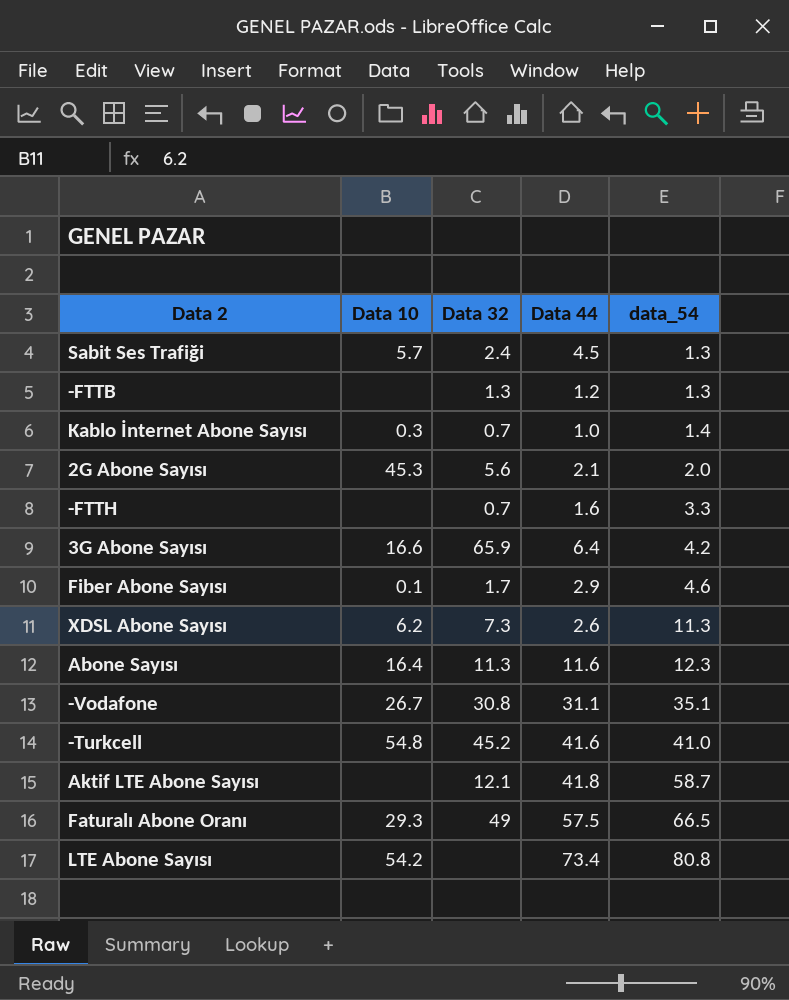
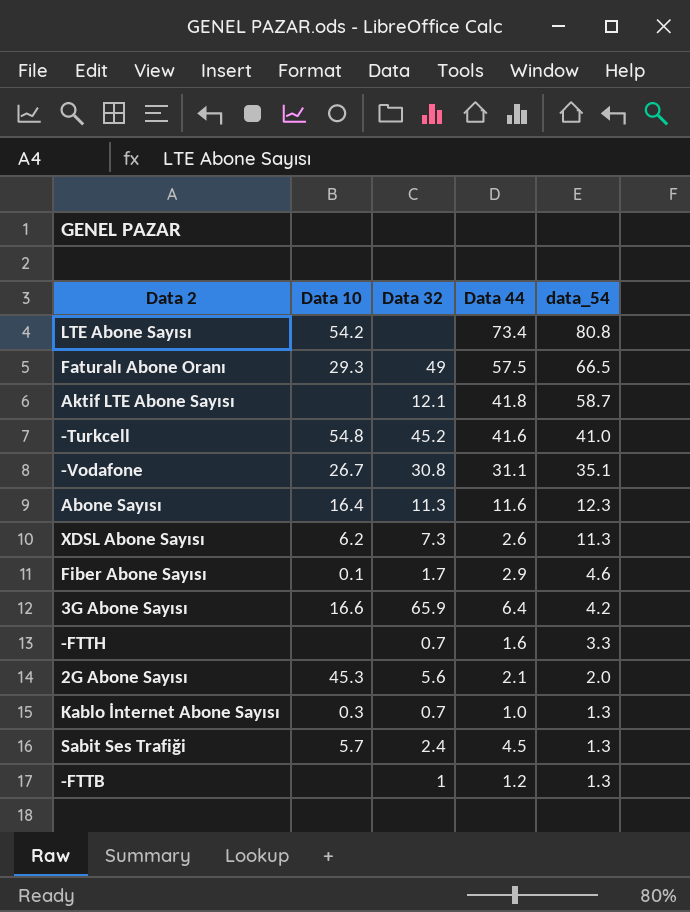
row order: data_54 ascending -> data_54 descending
Kablo İnternet Abone Sayısı | data_54: 1.4 -> 1.3
-FTTB | Data 32: 1.3 -> 1

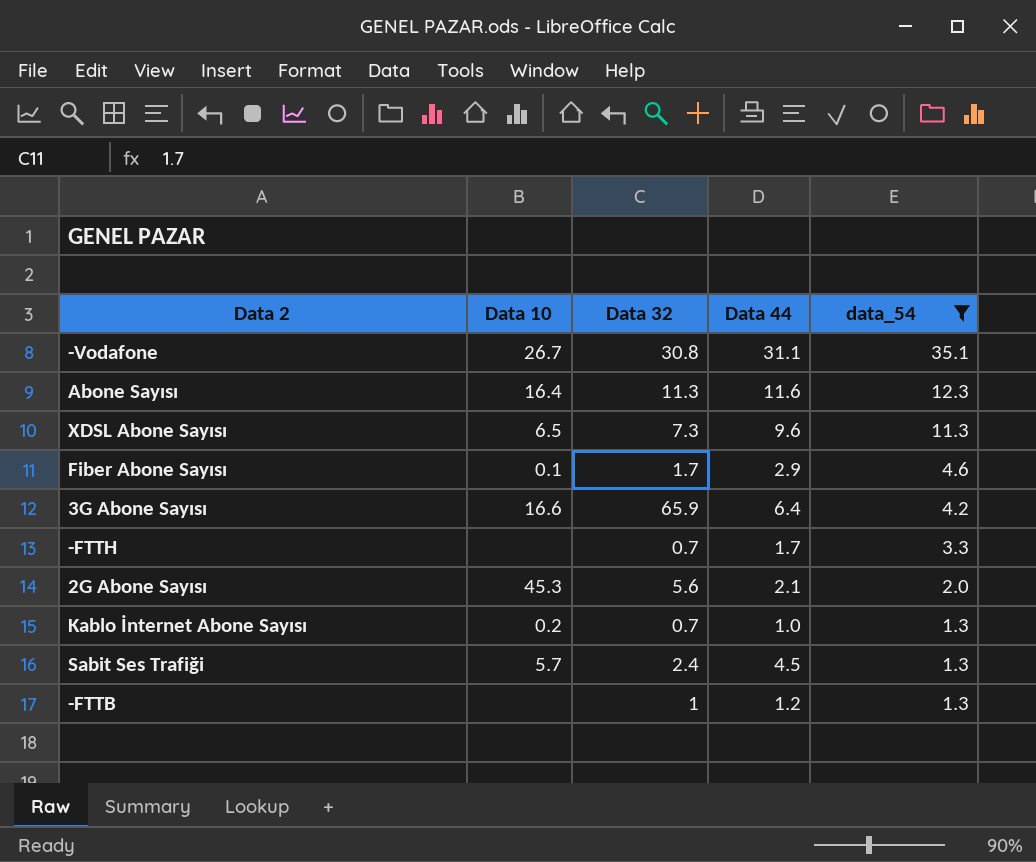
filter: none -> data_54 <= 35.1
XDSL Abone Sayısı | Data 10: 6.2 -> 6.5
XDSL Abone Sayısı | Data 44: 2.6 -> 9.6
-FTTH | Data 44: 1.6 -> 1.7
Kablo İnternet Abone Sayısı | Data 10: 0.3 -> 0.2

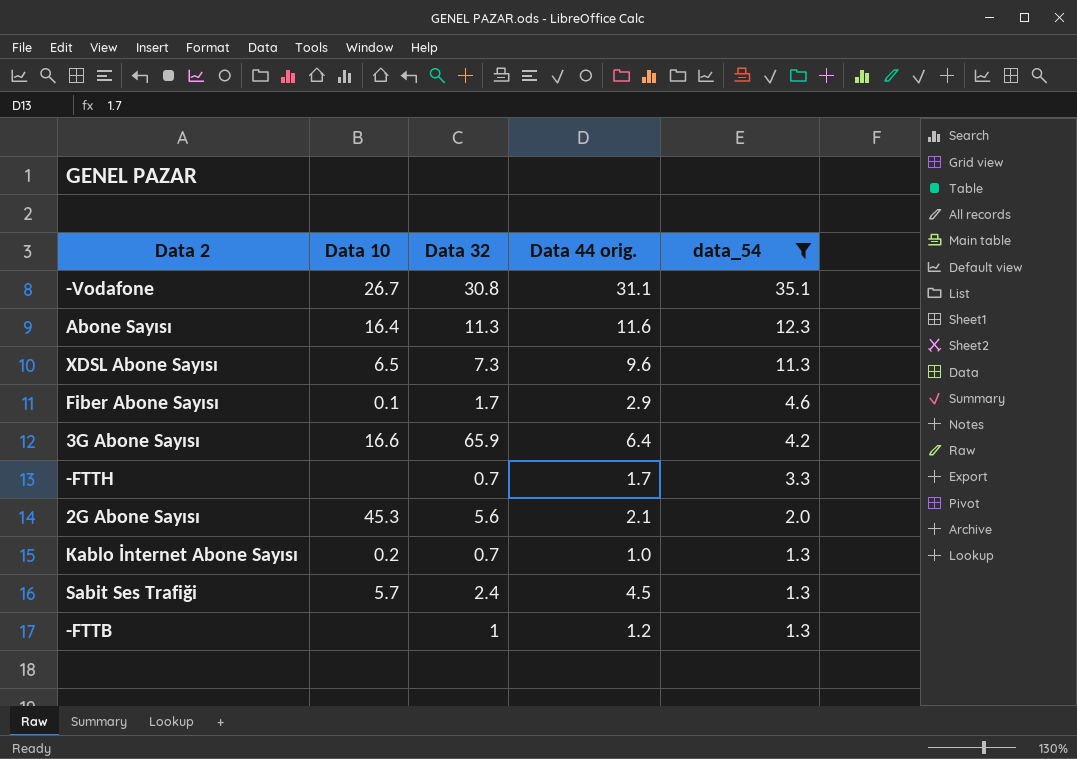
column name: Data 44 -> Data 44 orig.

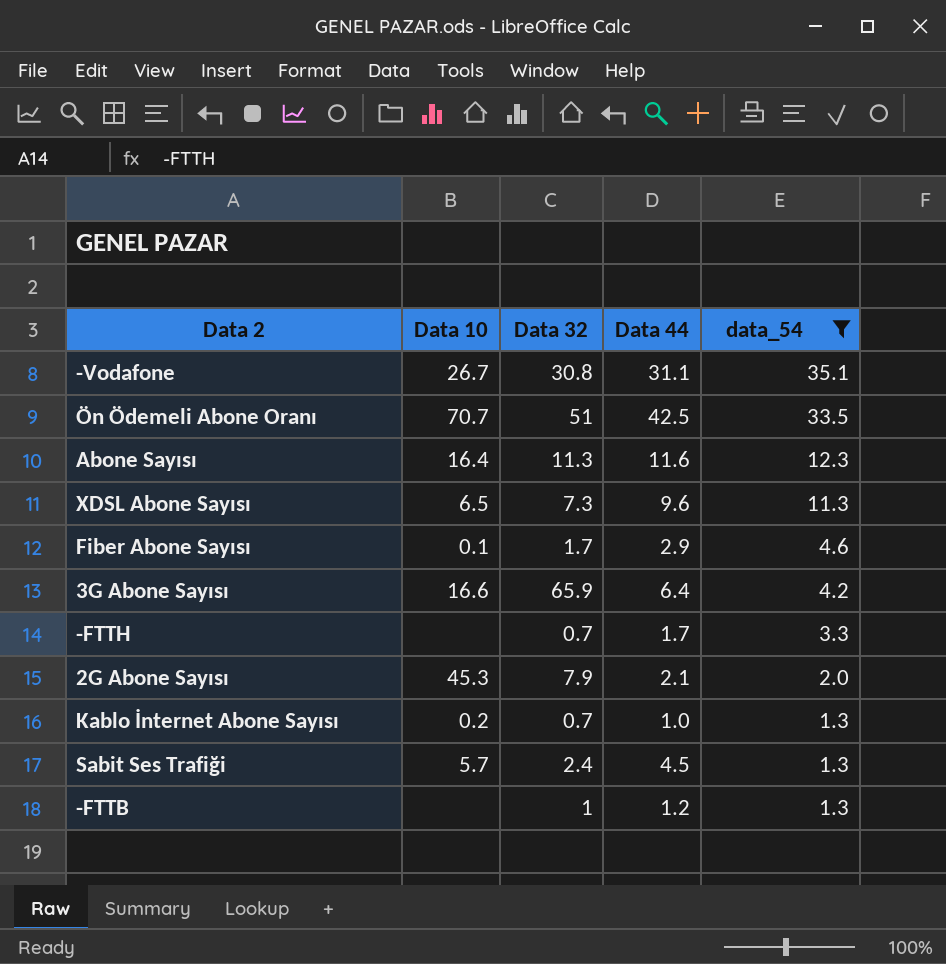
column name: Data 44 orig. -> Data 44
row Ön Ödemeli Abone Oranı: none -> 70.7 | 51 | 42.5 | 33.5
2G Abone Sayısı | Data 32: 5.6 -> 7.9

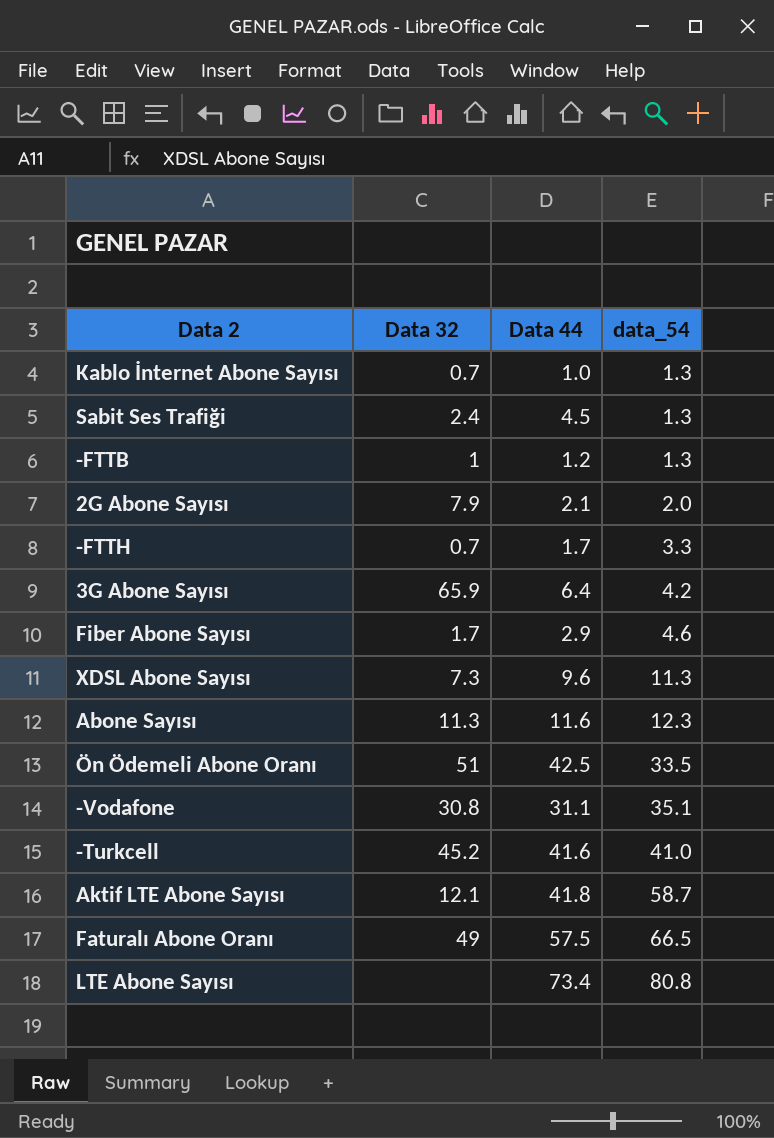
filter: data_54 <= 35.1 -> none
row order: data_54 descending -> data_54 ascending
column Data 10 | position: 2 -> none

